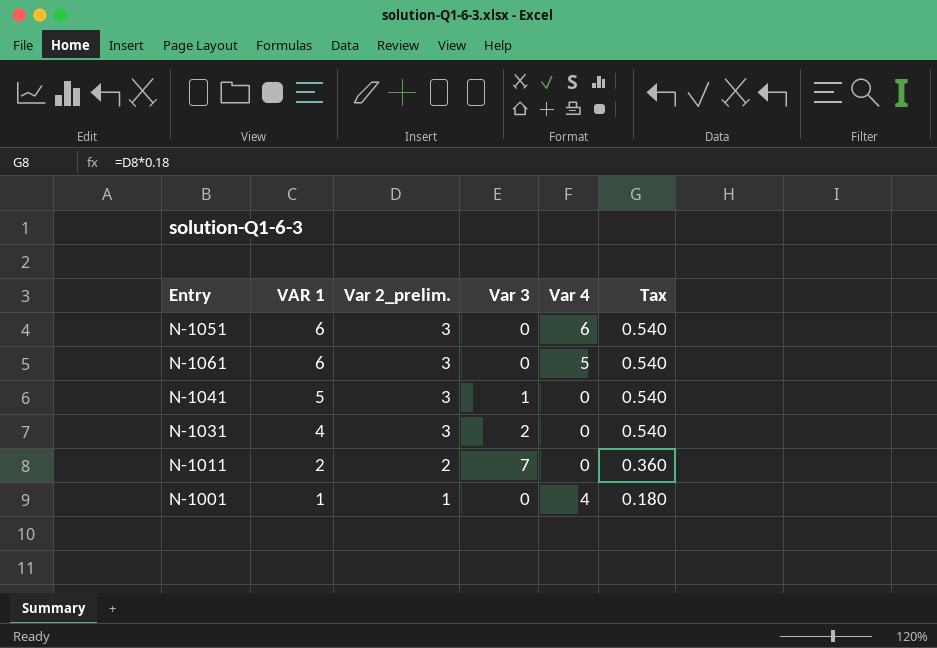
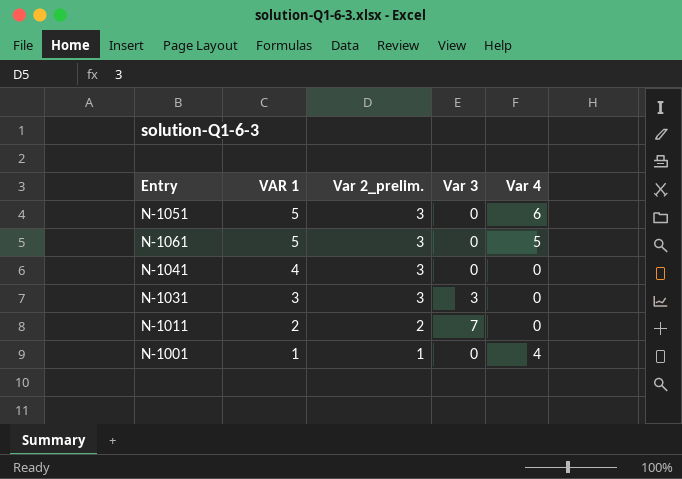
column Tax | formula: [Var 2_prelim.] * 0.18 -> none
N-1051 | VAR 1: 6 -> 5
N-1061 | VAR 1: 6 -> 5
N-1041 | VAR 1: 5 -> 4
N-1041 | Var 3: 1 -> 0
N-1031 | VAR 1: 4 -> 3
N-1031 | Var 3: 2 -> 3

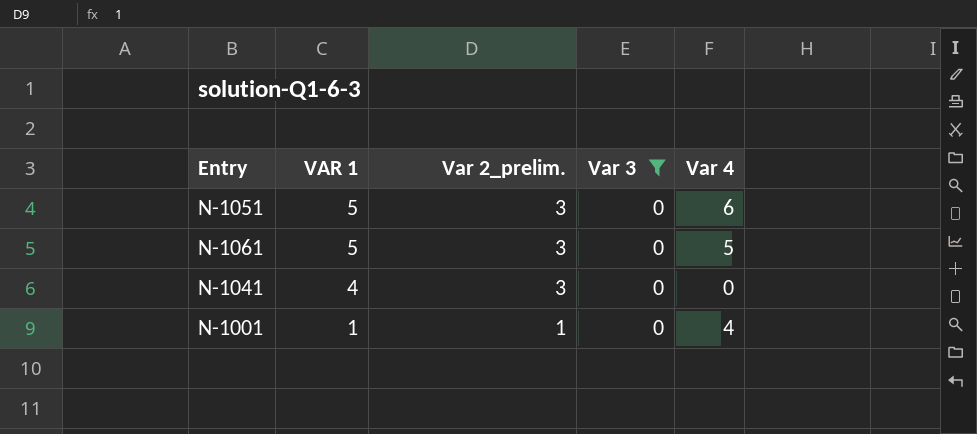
filter: none -> Var 3 = 0

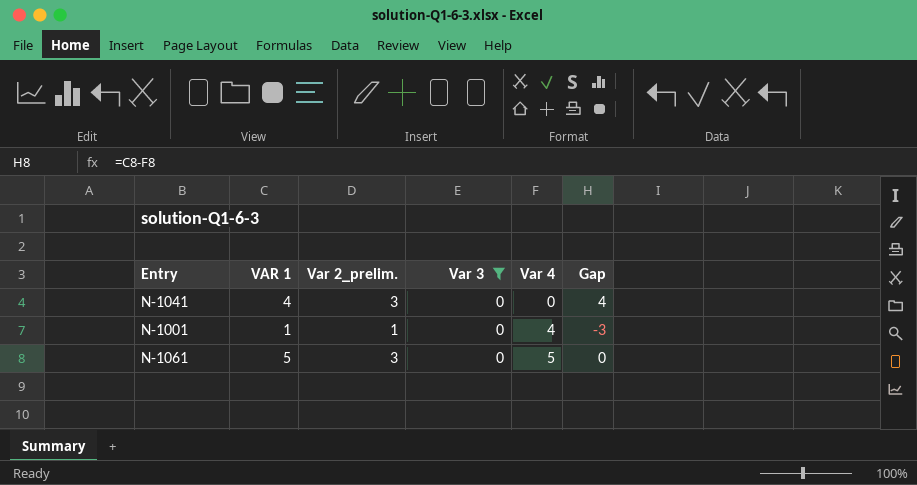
row order: VAR 1 descending -> Var 4 ascending
column Gap | formula: none -> [VAR 1] - [Var 4]
row N-1051: 5 | 3 | 0 | 6 -> none

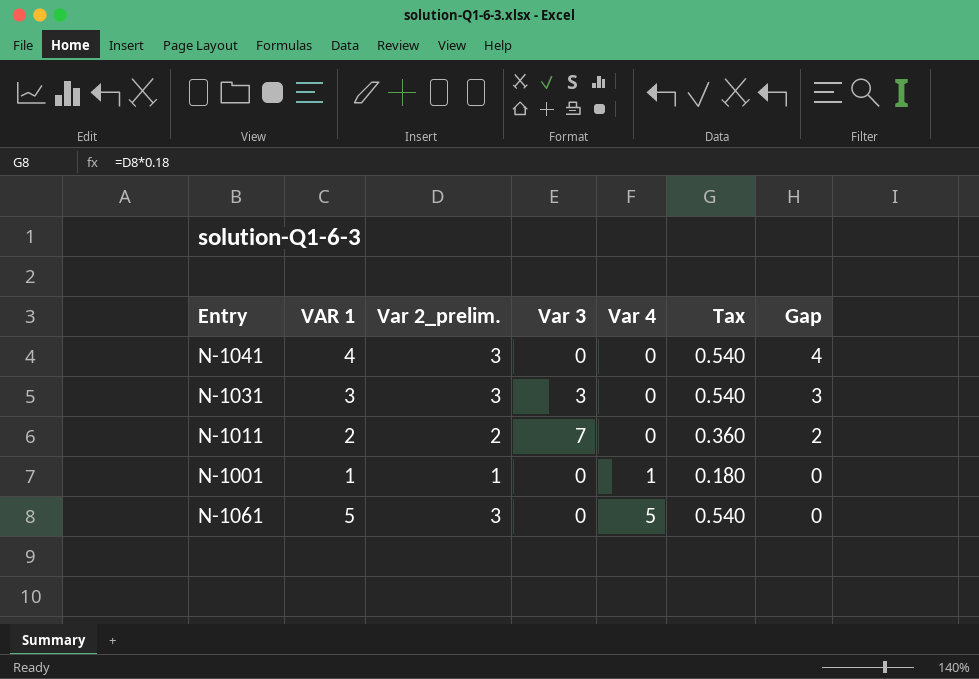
filter: Var 3 = 0 -> none
column Tax | formula: none -> [Var 2_prelim.] * 0.18
N-1001 | Var 4: 4 -> 1
N-1001 | Gap: -3 -> 0

